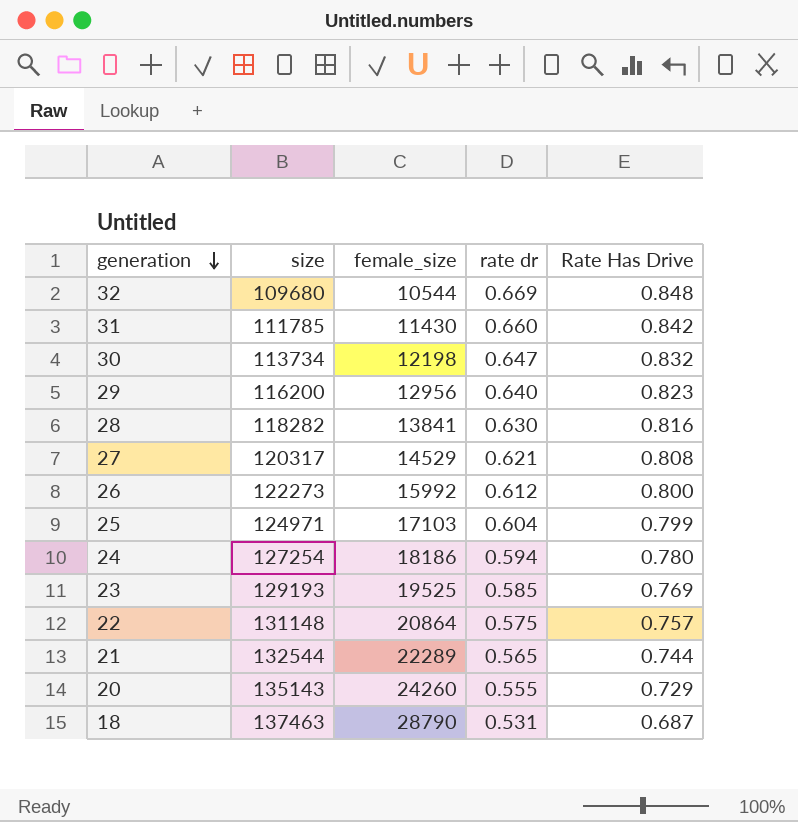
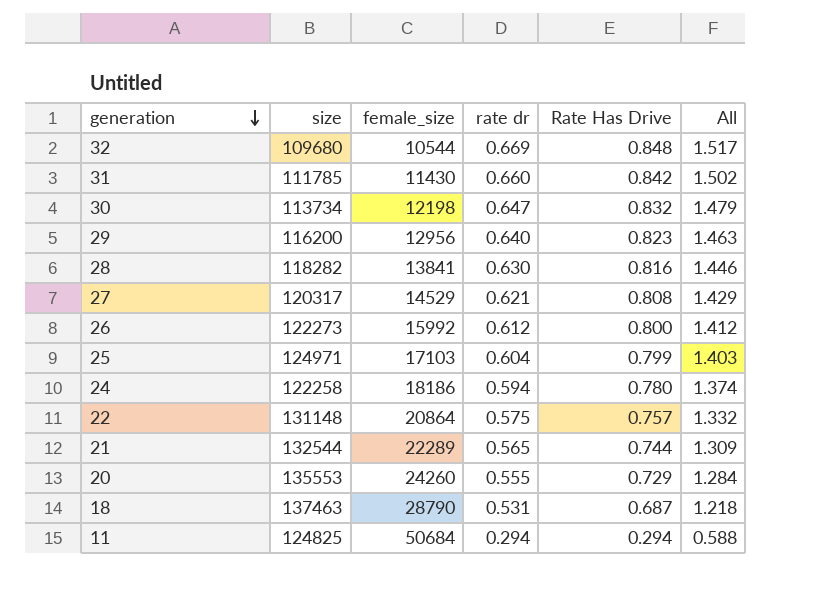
column All | formula: none -> [rate dr] + [Rate Has Drive]
row 23: 129193 | 19525 | 0.585 | 0.769 -> none
24 | size: 127254 -> 122258
20 | size: 135143 -> 135553
row 11: none -> 124825 | 50684 | 0.294 | 0.294 | 0.588

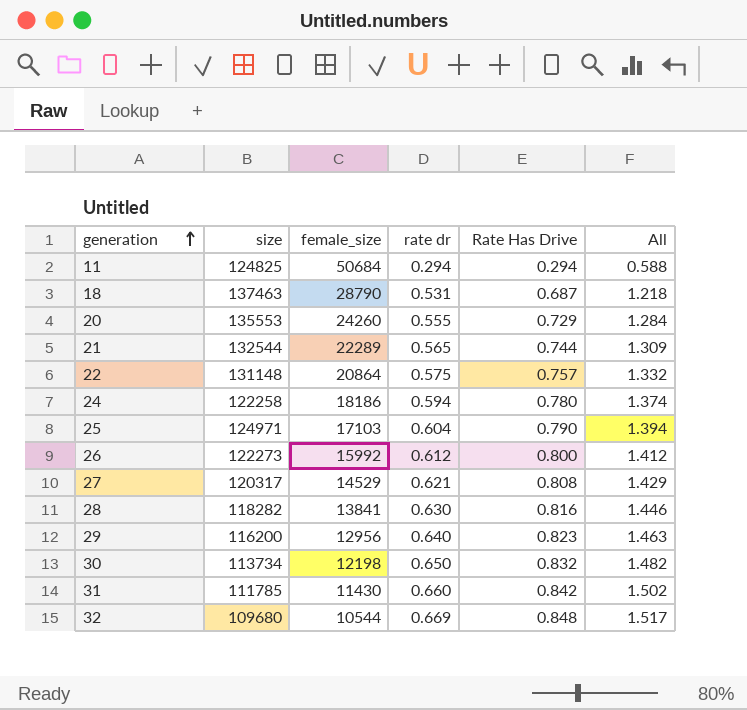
row order: generation descending -> generation ascending
25 | Rate Has Drive: 0.799 -> 0.790
25 | All: 1.403 -> 1.394
30 | rate dr: 0.647 -> 0.650
30 | All: 1.479 -> 1.482

